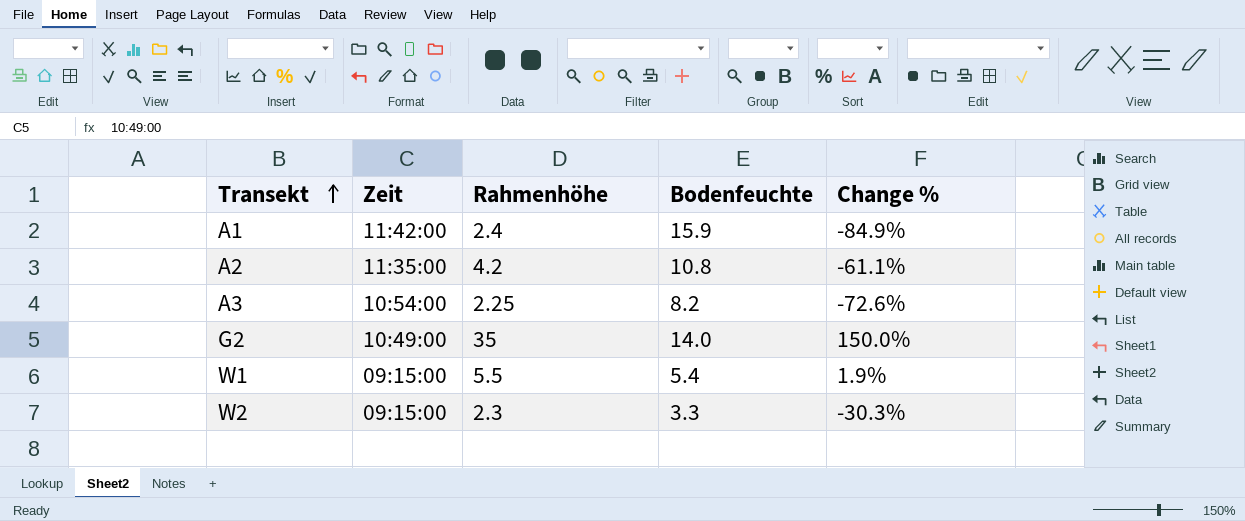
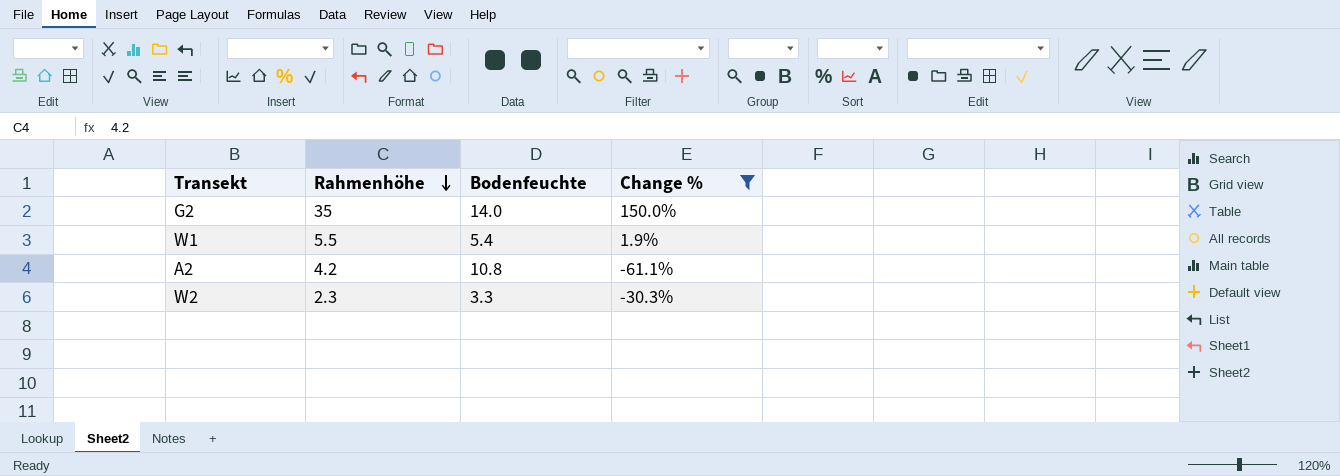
filter: none -> Change % >= -61.1%
row order: Transekt ascending -> Rahmenhöhe descending
column Zeit | position: 2 -> none

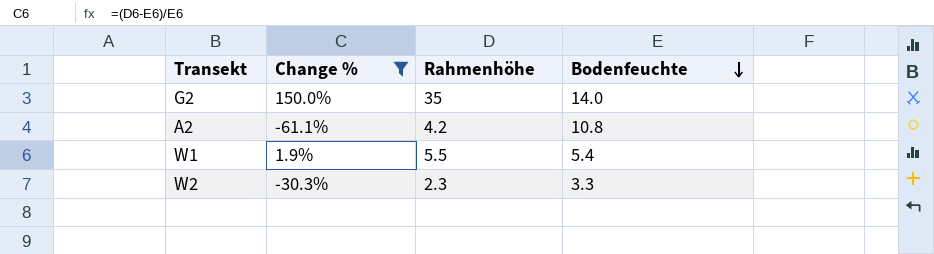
row order: Rahmenhöhe descending -> Bodenfeuchte descending
column Change % | position: 4 -> 2

